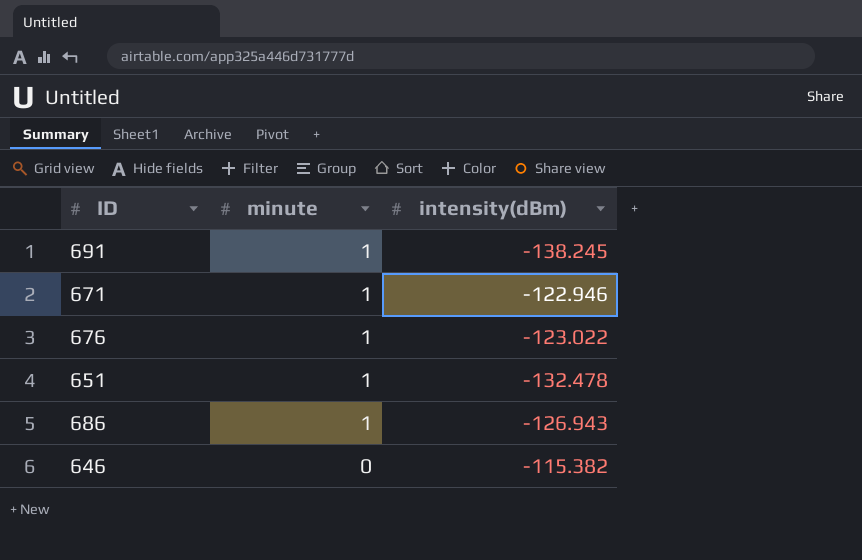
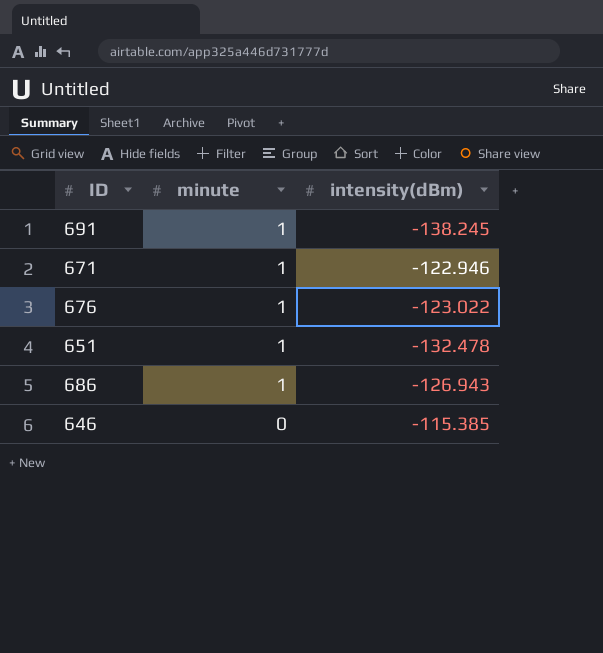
646 | intensity(dBm): -115.382 -> -115.385

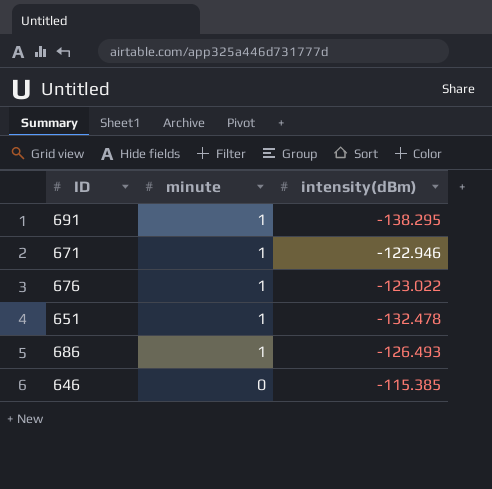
691 | intensity(dBm): -138.245 -> -138.295
686 | intensity(dBm): -126.943 -> -126.493

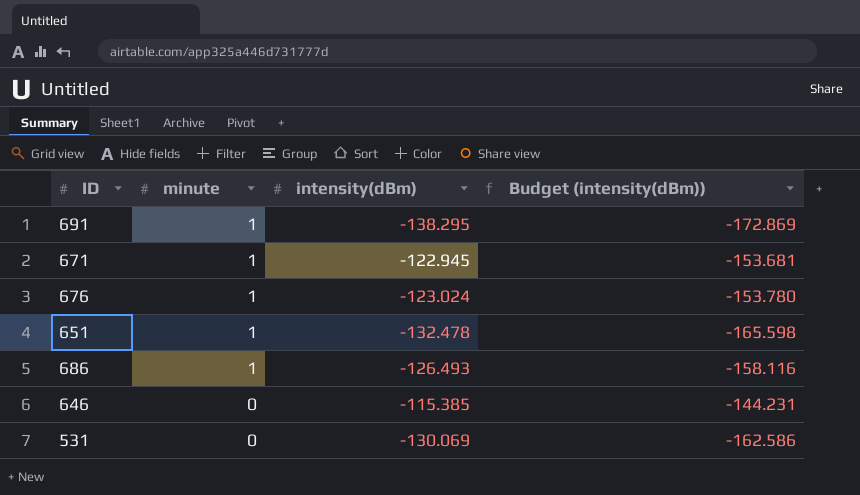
column Budget (intensity(dBm)) | formula: none -> [intensity(dBm)] * 1.25
671 | intensity(dBm): -122.946 -> -122.945
676 | intensity(dBm): -123.022 -> -123.024
row 531: none -> 0 | -130.069 | -162.586

